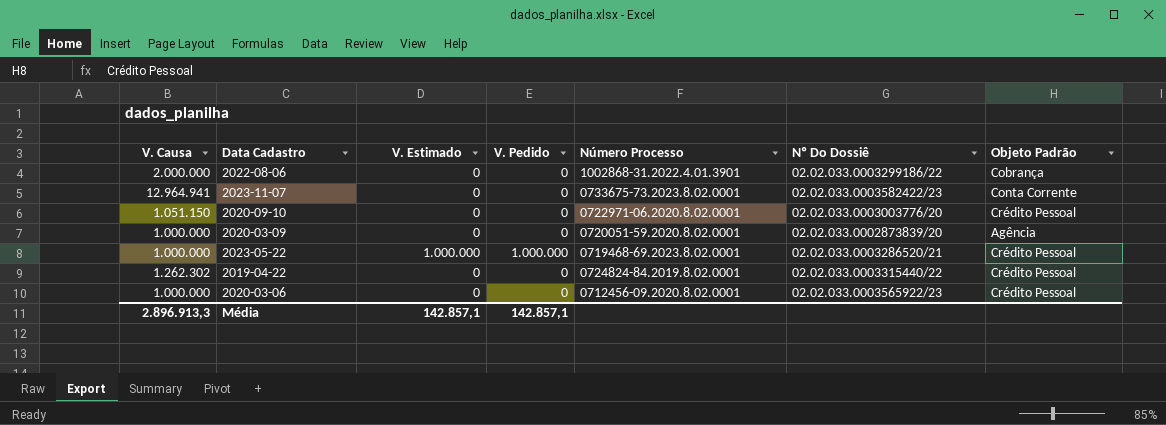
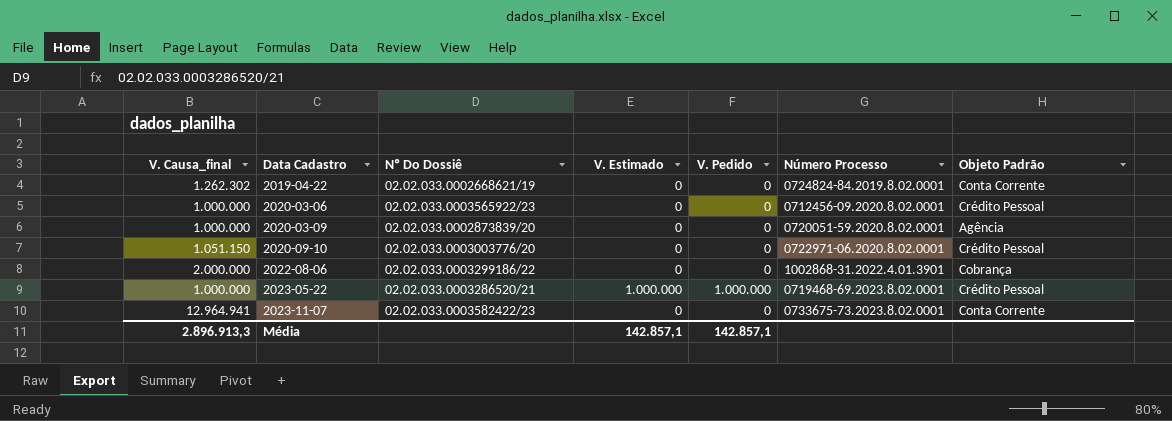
row order: none -> Data Cadastro ascending
column name: V. Causa -> V. Causa_final
column Nº Do Dossiê | position: 6 -> 3
2019-04-22 | Nº Do Dossiê: 02.02.033.0003315440/22 -> 02.02.033.0002668621/19
2019-04-22 | Objeto Padrão: Crédito Pessoal -> Conta Corrente

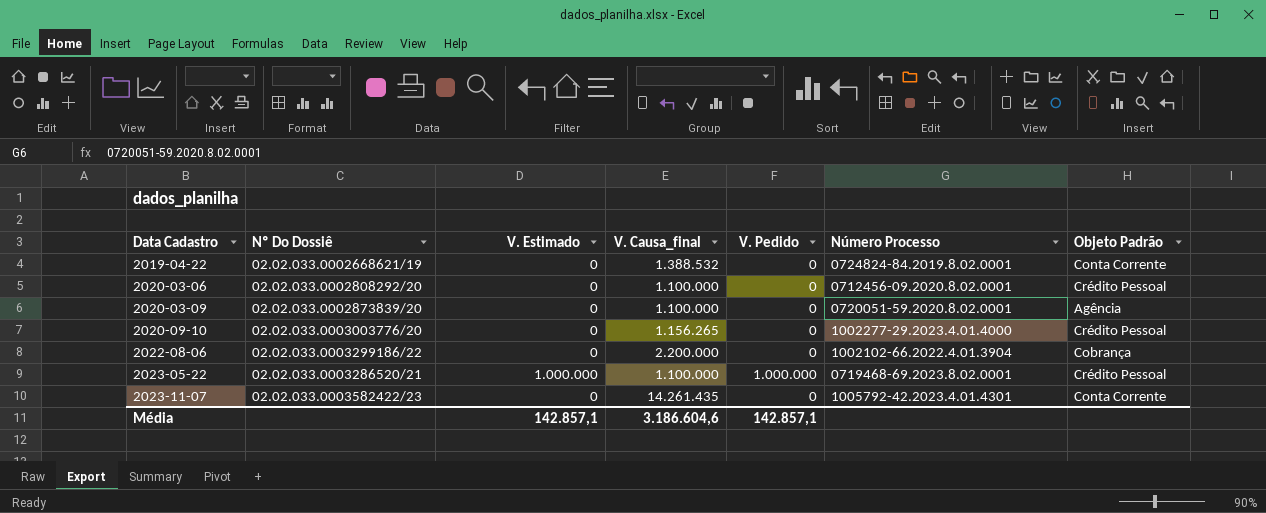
column V. Causa_final | position: 1 -> 4
2019-04-22 | V. Causa_final: 1.262.302 -> 1.388.532
2020-03-06 | Nº Do Dossiê: 02.02.033.0003565922/23 -> 02.02.033.0002808292/20
2020-03-06 | V. Causa_final: 1.000.000 -> 1.100.000
2020-03-09 | V. Causa_final: 1.000.000 -> 1.100.000
2020-09-10 | V. Causa_final: 1.051.150 -> 1.156.265
2020-09-10 | Número Processo: 0722971-06.2020.8.02.0001 -> 1002277-29.2023.4.01.4000
2022-08-06 | V. Causa_final: 2.000.000 -> 2.200.000
2022-08-06 | Número Processo: 1002868-31.2022.4.01.3901 -> 1002102-66.2022.4.01.3904
2023-05-22 | V. Causa_final: 1.000.000 -> 1.100.000
2023-11-07 | V. Causa_final: 12.964.941 -> 14.261.435
2023-11-07 | Número Processo: 0733675-73.2023.8.02.0001 -> 1005792-42.2023.4.01.4301
Média | V. Causa_final: 2.896.913,3 -> 3.186.604,6

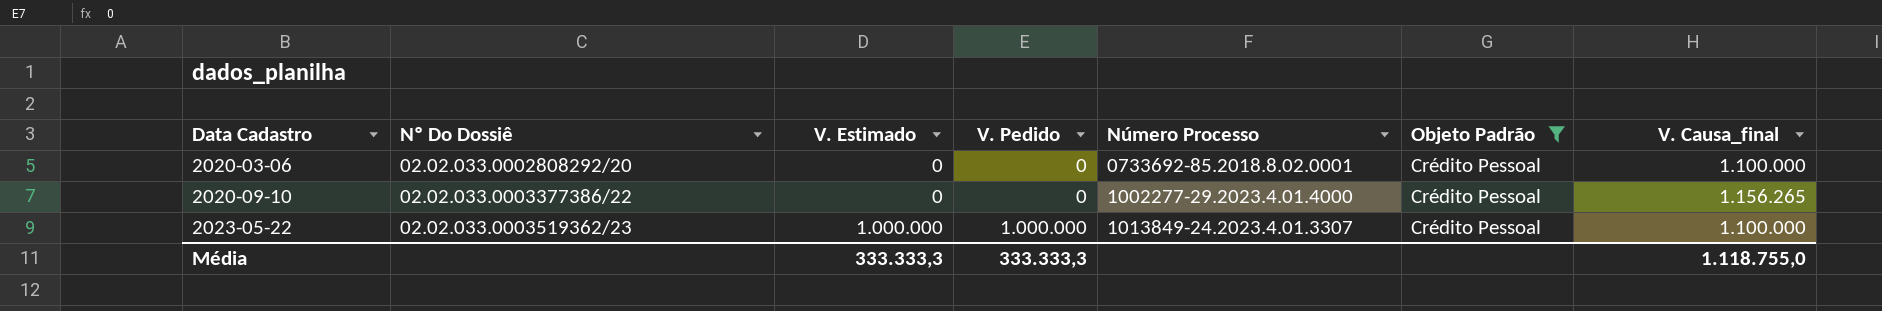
filter: none -> Objeto Padrão = Crédito Pessoal
column V. Causa_final | position: 4 -> 7
2020-03-06 | Número Processo: 0712456-09.2020.8.02.0001 -> 0733692-85.2018.8.02.0001
2020-09-10 | Nº Do Dossiê: 02.02.033.0003003776/20 -> 02.02.033.0003377386/22
2023-05-22 | Nº Do Dossiê: 02.02.033.0003286520/21 -> 02.02.033.0003519362/23
2023-05-22 | Número Processo: 0719468-69.2023.8.02.0001 -> 1013849-24.2023.4.01.3307
Média | V. Estimado: 142.857,1 -> 333.333,3
Média | V. Pedido: 142.857,1 -> 333.333,3
Média | V. Causa_final: 3.186.604,6 -> 1.118.755,0

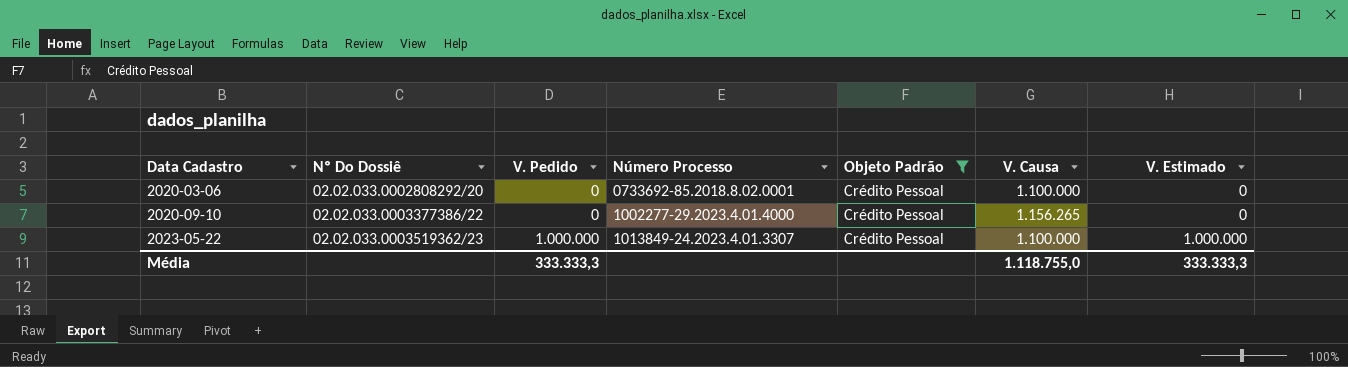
column name: V. Causa_final -> V. Causa
column V. Estimado | position: 3 -> 7

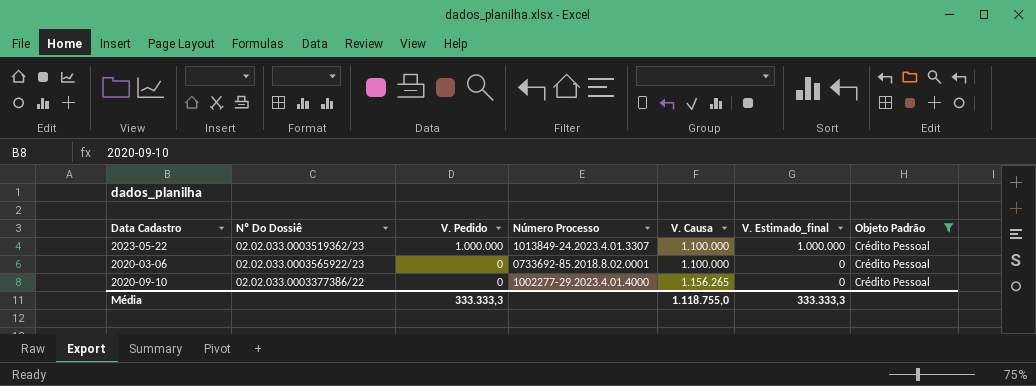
row order: Data Cadastro ascending -> V. Pedido descending
column name: V. Estimado -> V. Estimado_final
column Objeto Padrão | position: 5 -> 7
2020-03-06 | Nº Do Dossiê: 02.02.033.0002808292/20 -> 02.02.033.0003565922/23

